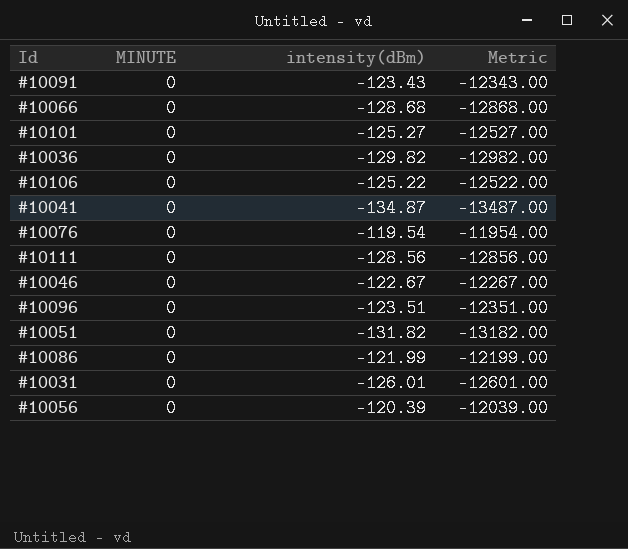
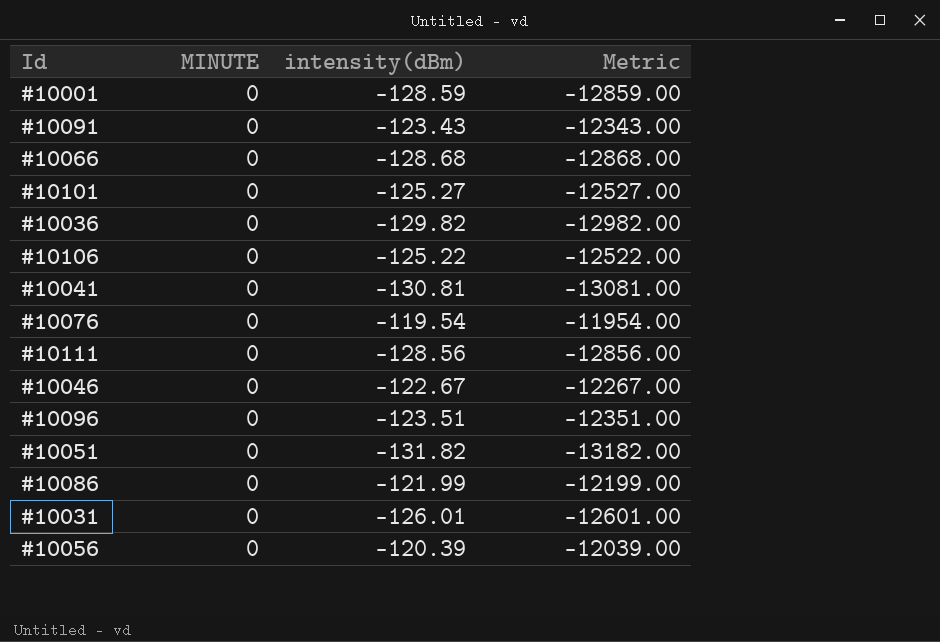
row #10001: none -> 0 | -128.59 | -12859.00
#10041 | intensity(dBm): -134.87 -> -130.81
#10041 | Metric: -13487.00 -> -13081.00

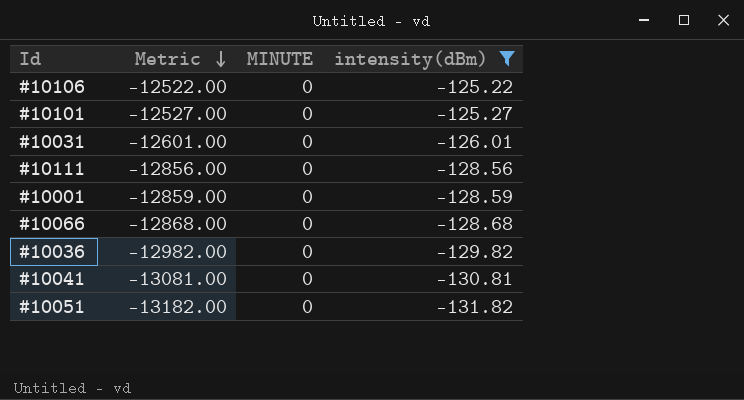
filter: none -> intensity(dBm) <= -125.22
row order: none -> Metric descending
column Metric | position: 4 -> 2

